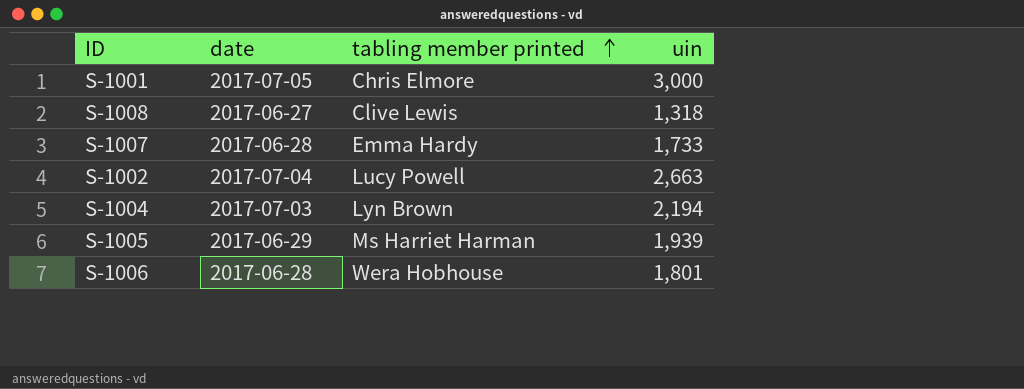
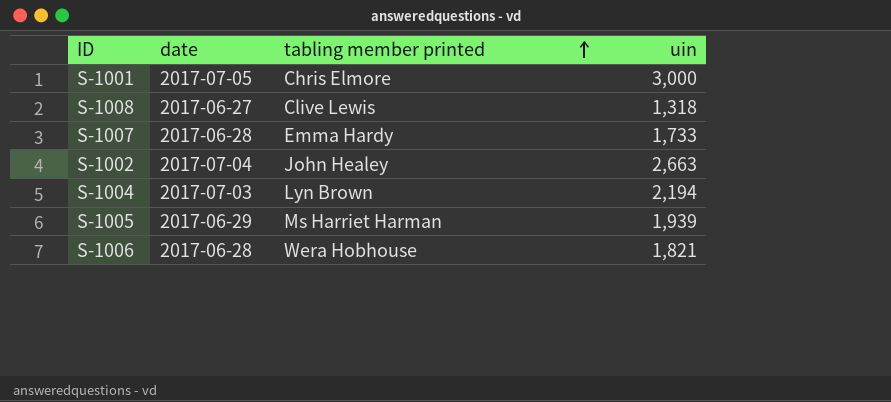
S-1002 | tabling member printed: Lucy Powell -> John Healey
S-1006 | uin: 1,801 -> 1,821

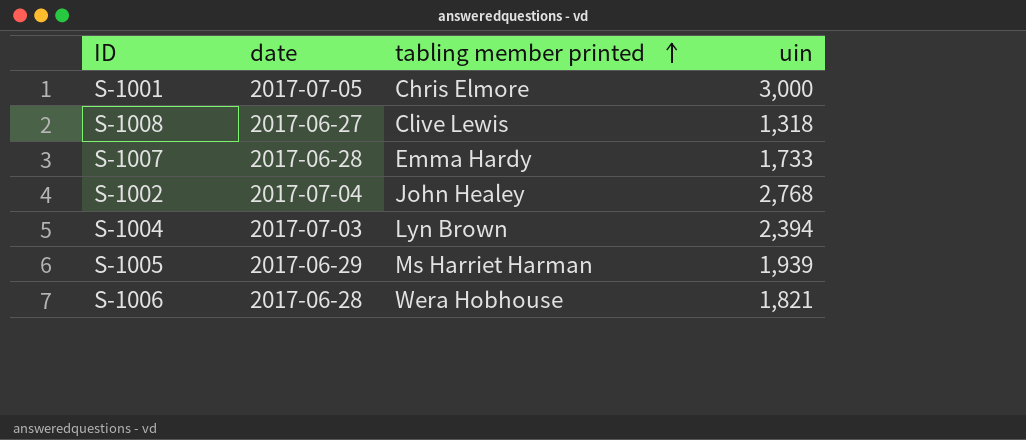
S-1002 | uin: 2,663 -> 2,768
S-1004 | uin: 2,194 -> 2,394

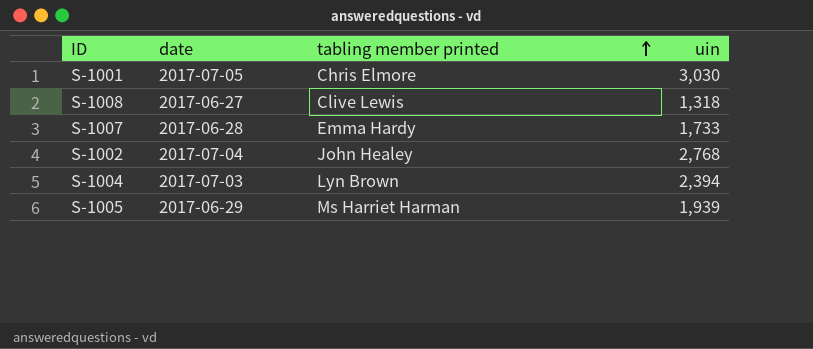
row S-1006: 2017-06-28 | Wera Hobhouse | 1,821 -> none
S-1001 | uin: 3,000 -> 3,030

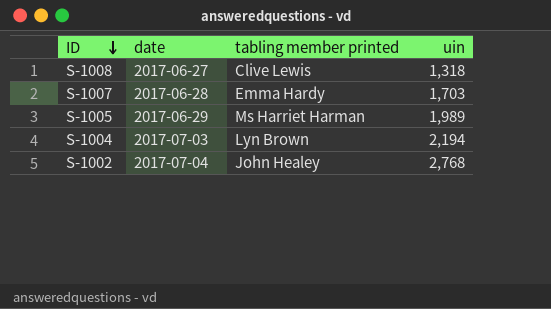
row order: tabling member printed ascending -> ID descending
row S-1001: 2017-07-05 | Chris Elmore | 3,030 -> none
S-1007 | uin: 1,733 -> 1,703
S-1005 | uin: 1,939 -> 1,989
S-1004 | uin: 2,394 -> 2,194

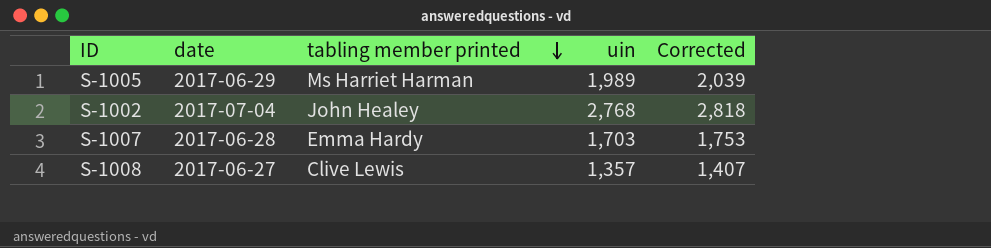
row order: ID descending -> tabling member printed descending
column Corrected | formula: none -> [uin] + 50
row S-1004: 2017-07-03 | Lyn Brown | 2,194 -> none
S-1008 | uin: 1,318 -> 1,357

